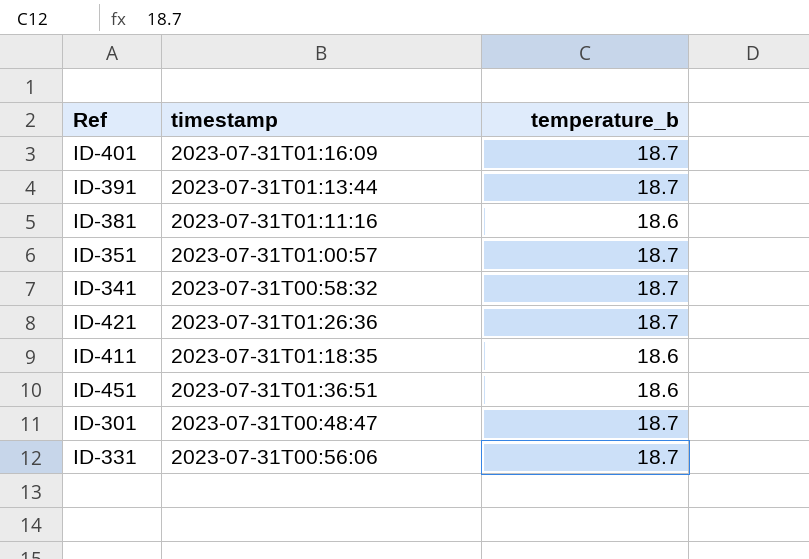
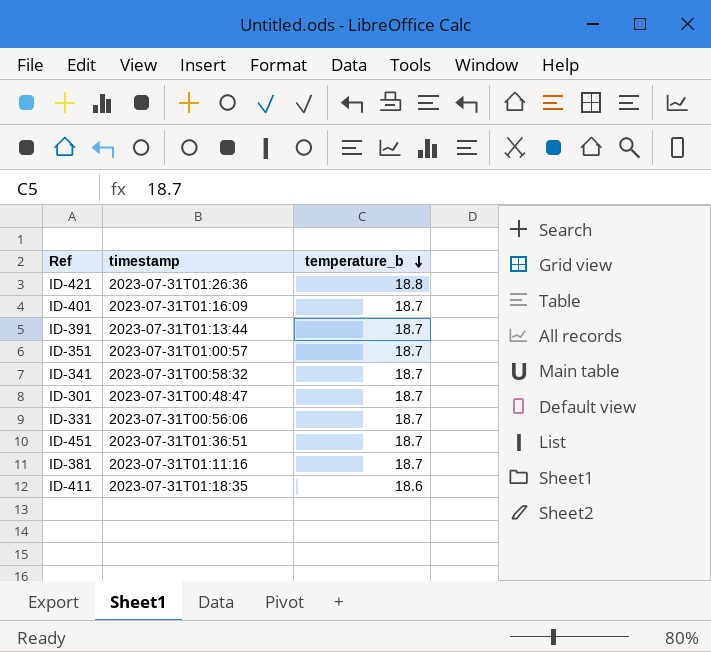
row order: none -> temperature_b descending
ID-421 | temperature_b: 18.7 -> 18.8
ID-451 | temperature_b: 18.6 -> 18.7
ID-381 | temperature_b: 18.6 -> 18.7

